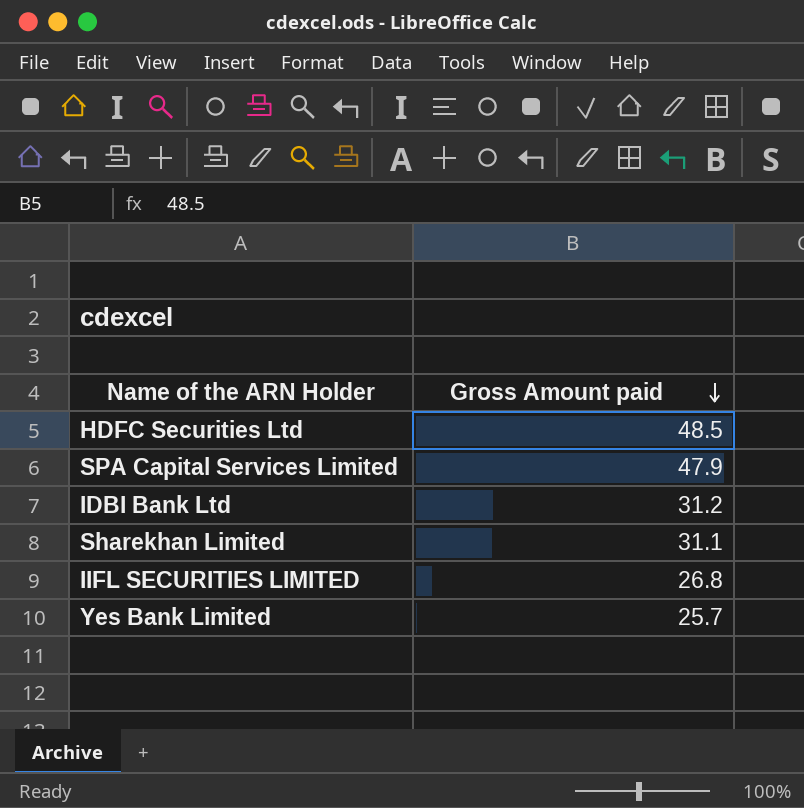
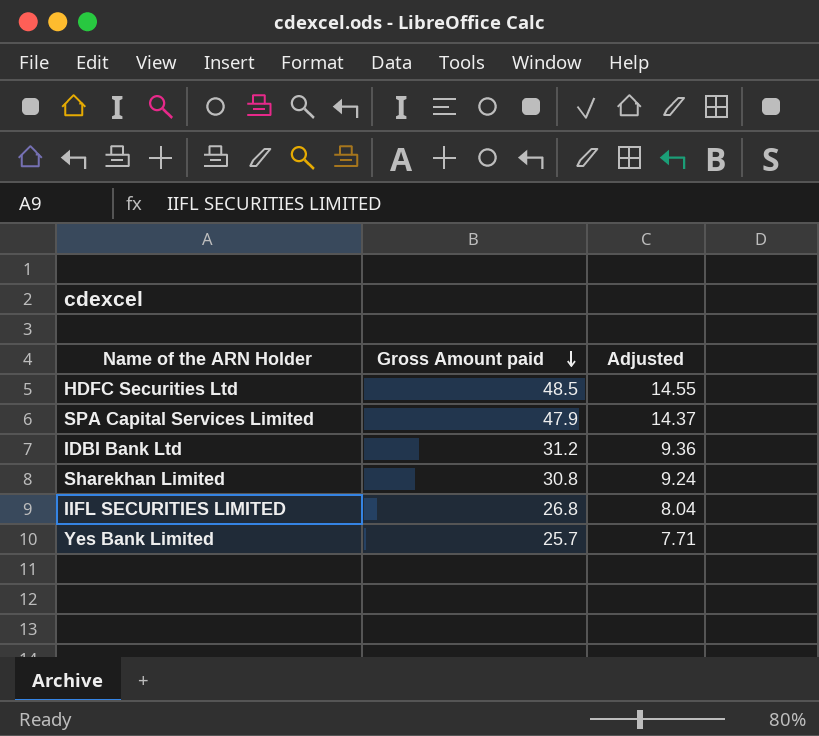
column Adjusted | formula: none -> [Gross Amount paid] * 0.3
Sharekhan Limited | Gross Amount paid: 31.1 -> 30.8

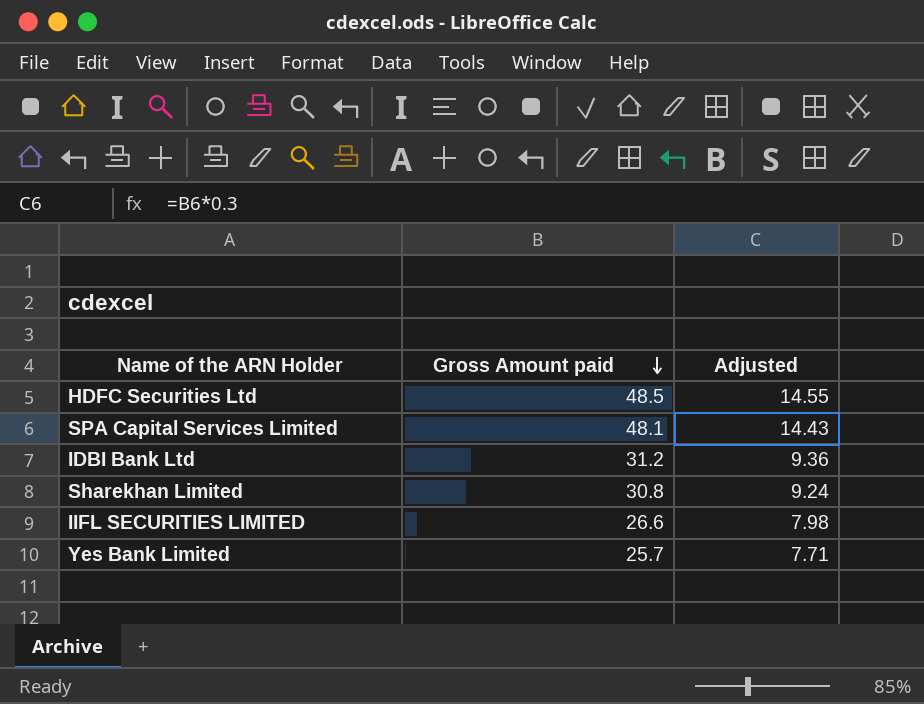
SPA Capital Services Limited | Gross Amount paid: 47.9 -> 48.1
SPA Capital Services Limited | Adjusted: 14.37 -> 14.43
IIFL SECURITIES LIMITED | Gross Amount paid: 26.8 -> 26.6
IIFL SECURITIES LIMITED | Adjusted: 8.04 -> 7.98

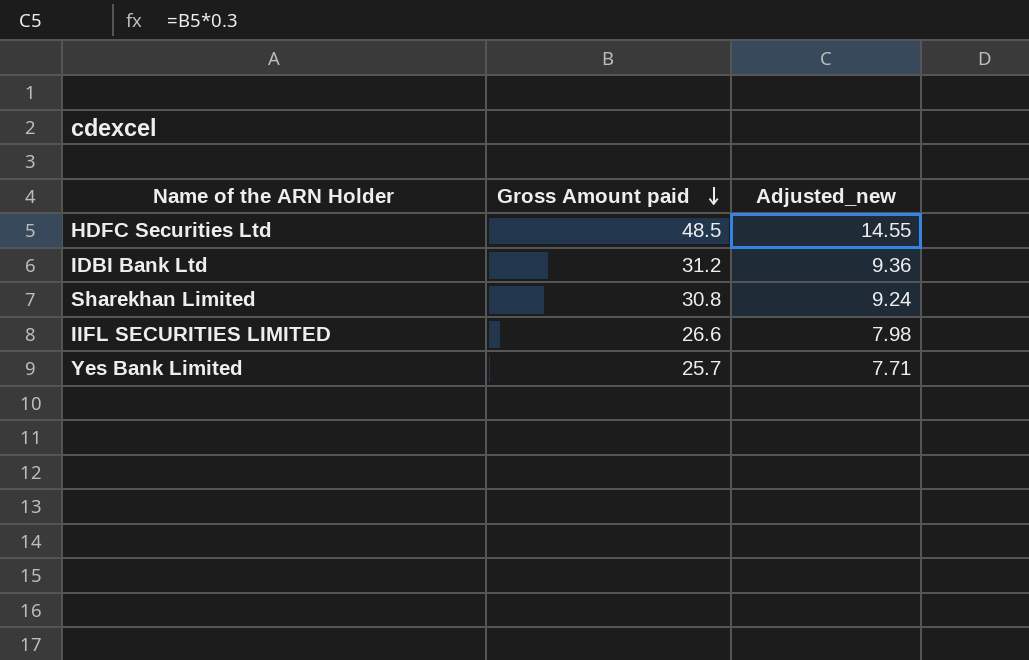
column name: Adjusted -> Adjusted_new
row SPA Capital Services Limited: 48.1 | 14.43 -> none

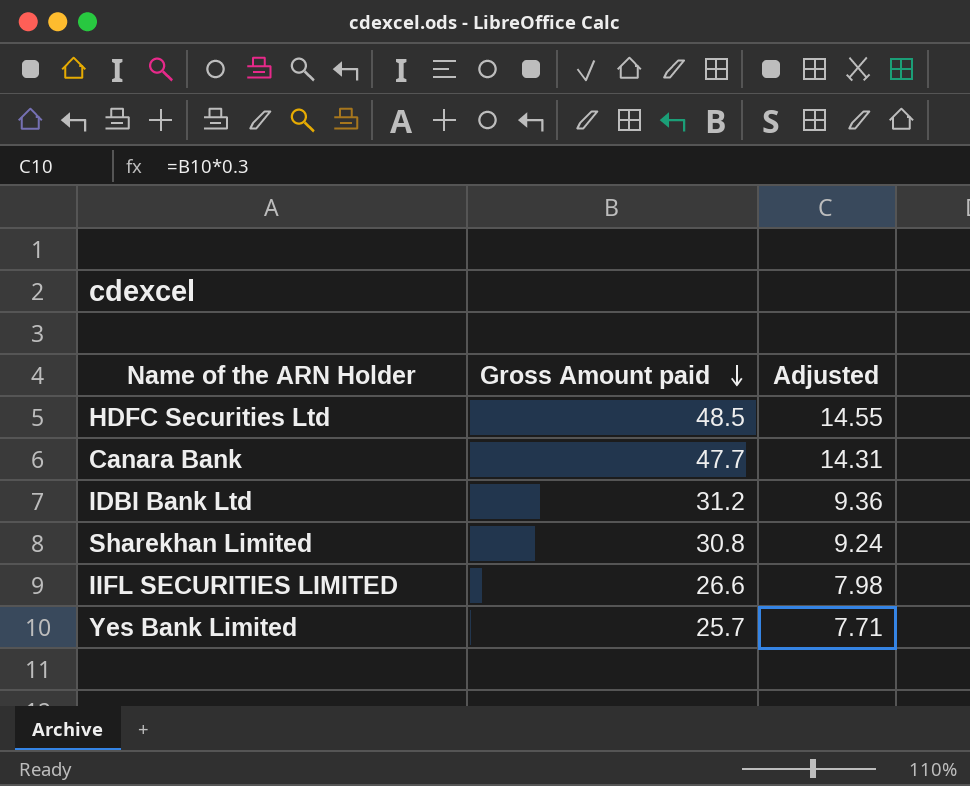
column name: Adjusted_new -> Adjusted
row Canara Bank: none -> 47.7 | 14.31

